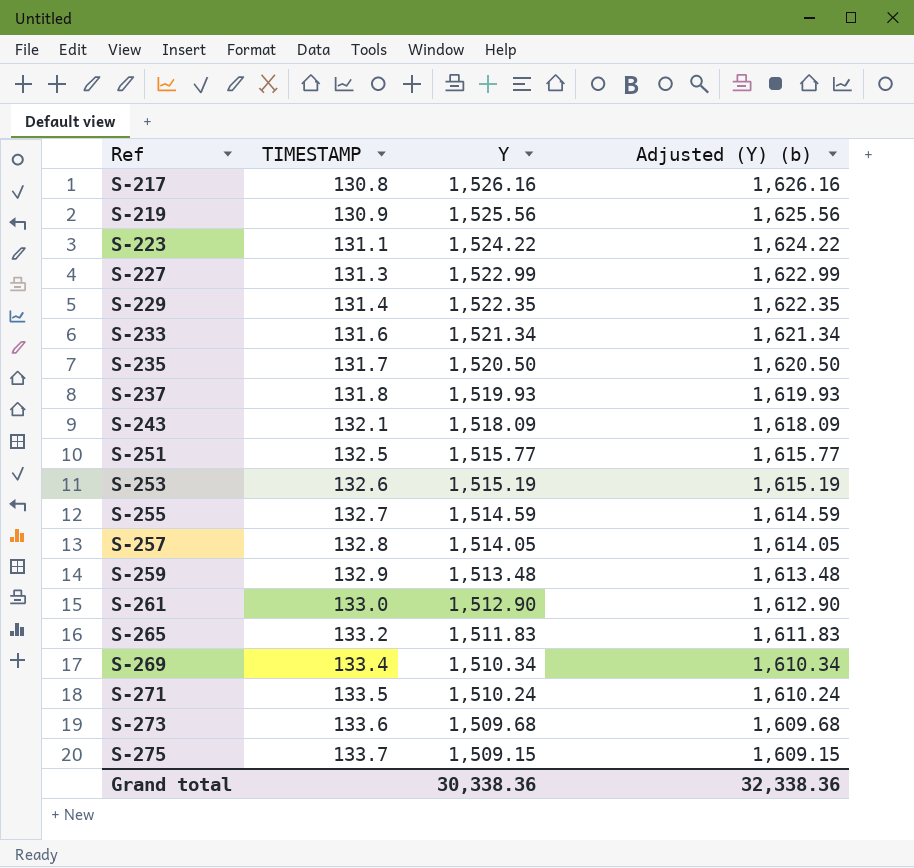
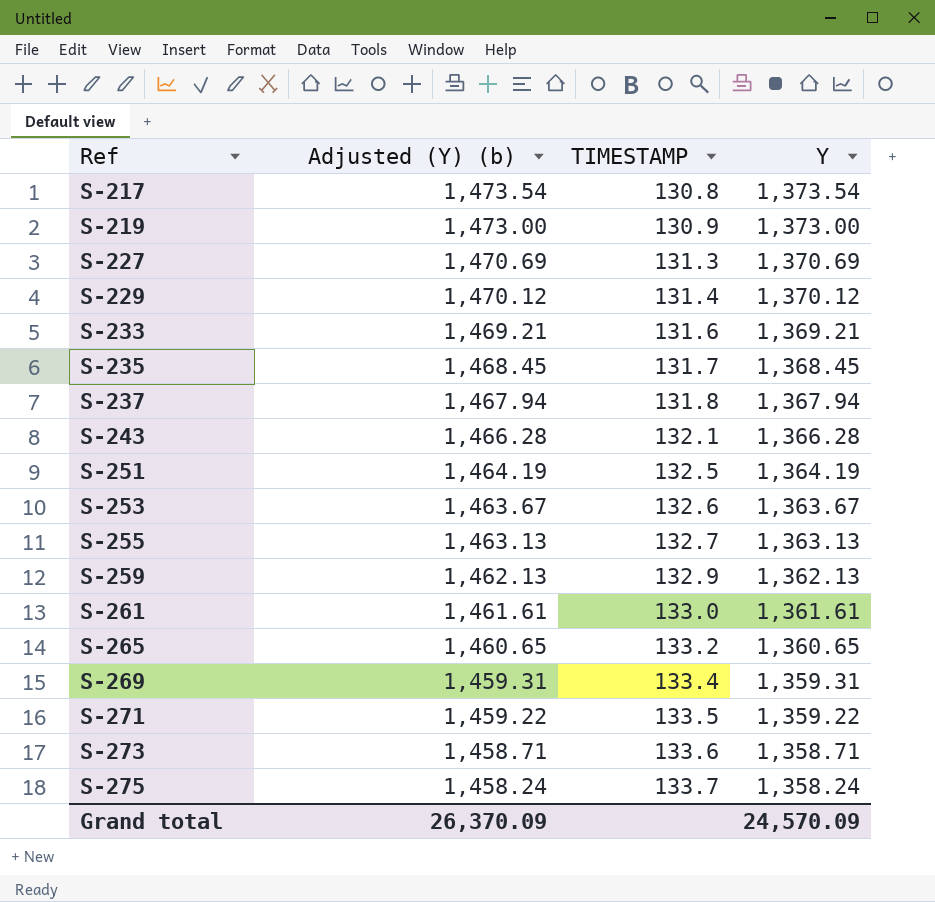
column Adjusted (Y) (b) | position: 4 -> 2
row S-223: 131.1 | 1,524.22 | 1,624.22 -> none
row S-257: 132.8 | 1,514.05 | 1,614.05 -> none
S-217 | Adjusted (Y) (b): 1,626.16 -> 1,473.54
S-217 | Y: 1,526.16 -> 1,373.54
S-219 | Adjusted (Y) (b): 1,625.56 -> 1,473.00
S-219 | Y: 1,525.56 -> 1,373.00
S-227 | Adjusted (Y) (b): 1,622.99 -> 1,470.69
S-227 | Y: 1,522.99 -> 1,370.69
S-229 | Adjusted (Y) (b): 1,622.35 -> 1,470.12
S-229 | Y: 1,522.35 -> 1,370.12
S-233 | Adjusted (Y) (b): 1,621.34 -> 1,469.21
S-233 | Y: 1,521.34 -> 1,369.21
S-235 | Adjusted (Y) (b): 1,620.50 -> 1,468.45
S-235 | Y: 1,520.50 -> 1,368.45
S-237 | Adjusted (Y) (b): 1,619.93 -> 1,467.94
S-237 | Y: 1,519.93 -> 1,367.94
S-243 | Adjusted (Y) (b): 1,618.09 -> 1,466.28
S-243 | Y: 1,518.09 -> 1,366.28
S-251 | Adjusted (Y) (b): 1,615.77 -> 1,464.19
S-251 | Y: 1,515.77 -> 1,364.19
S-253 | Adjusted (Y) (b): 1,615.19 -> 1,463.67
S-253 | Y: 1,515.19 -> 1,363.67
S-255 | Adjusted (Y) (b): 1,614.59 -> 1,463.13
S-255 | Y: 1,514.59 -> 1,363.13
S-259 | Adjusted (Y) (b): 1,613.48 -> 1,462.13
S-259 | Y: 1,513.48 -> 1,362.13
S-261 | Adjusted (Y) (b): 1,612.90 -> 1,461.61
S-261 | Y: 1,512.90 -> 1,361.61
S-265 | Adjusted (Y) (b): 1,611.83 -> 1,460.65
S-265 | Y: 1,511.83 -> 1,360.65
S-269 | Adjusted (Y) (b): 1,610.34 -> 1,459.31
S-269 | Y: 1,510.34 -> 1,359.31
S-271 | Adjusted (Y) (b): 1,610.24 -> 1,459.22
S-271 | Y: 1,510.24 -> 1,359.22
S-273 | Adjusted (Y) (b): 1,609.68 -> 1,458.71
S-273 | Y: 1,509.68 -> 1,358.71
S-275 | Adjusted (Y) (b): 1,609.15 -> 1,458.24
S-275 | Y: 1,509.15 -> 1,358.24
Grand total | Adjusted (Y) (b): 32,338.36 -> 26,370.09
Grand total | Y: 30,338.36 -> 24,570.09

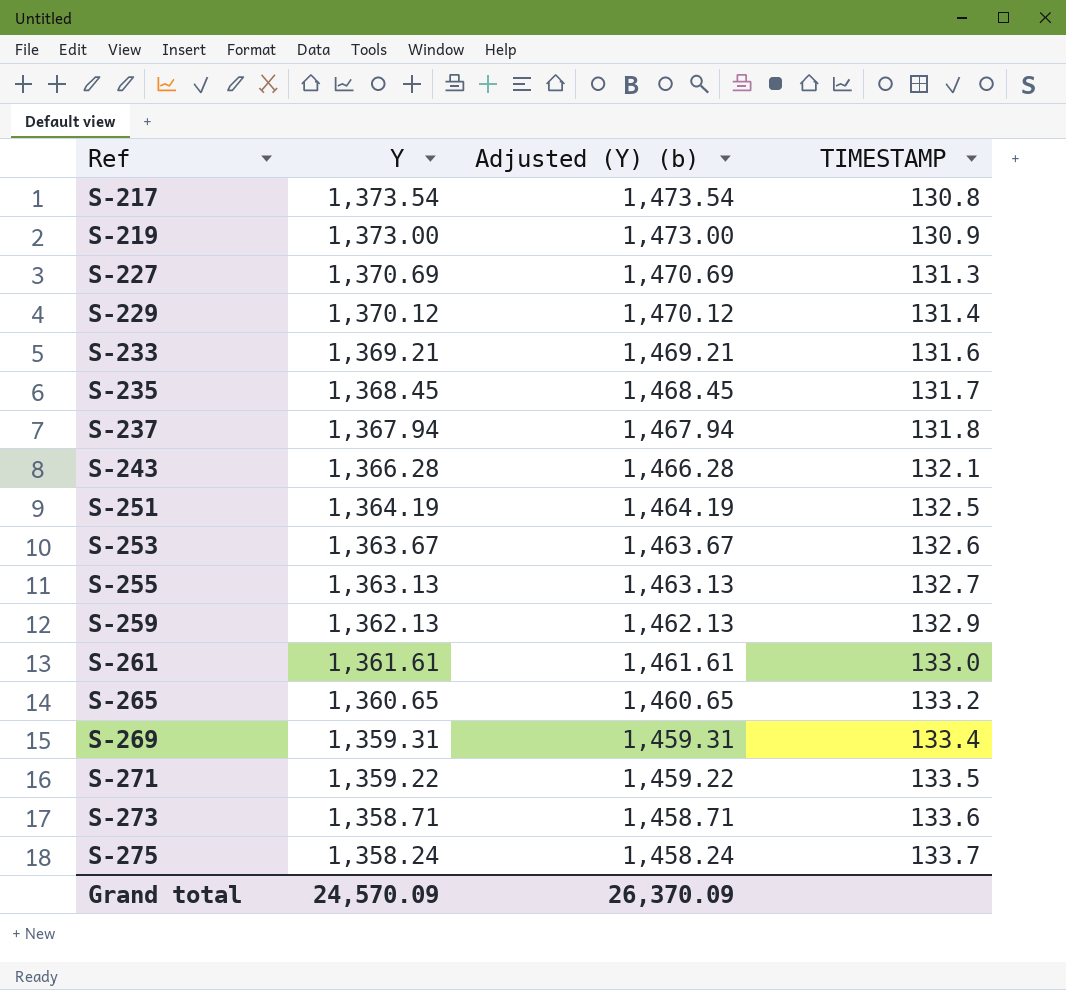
column Y | position: 4 -> 2

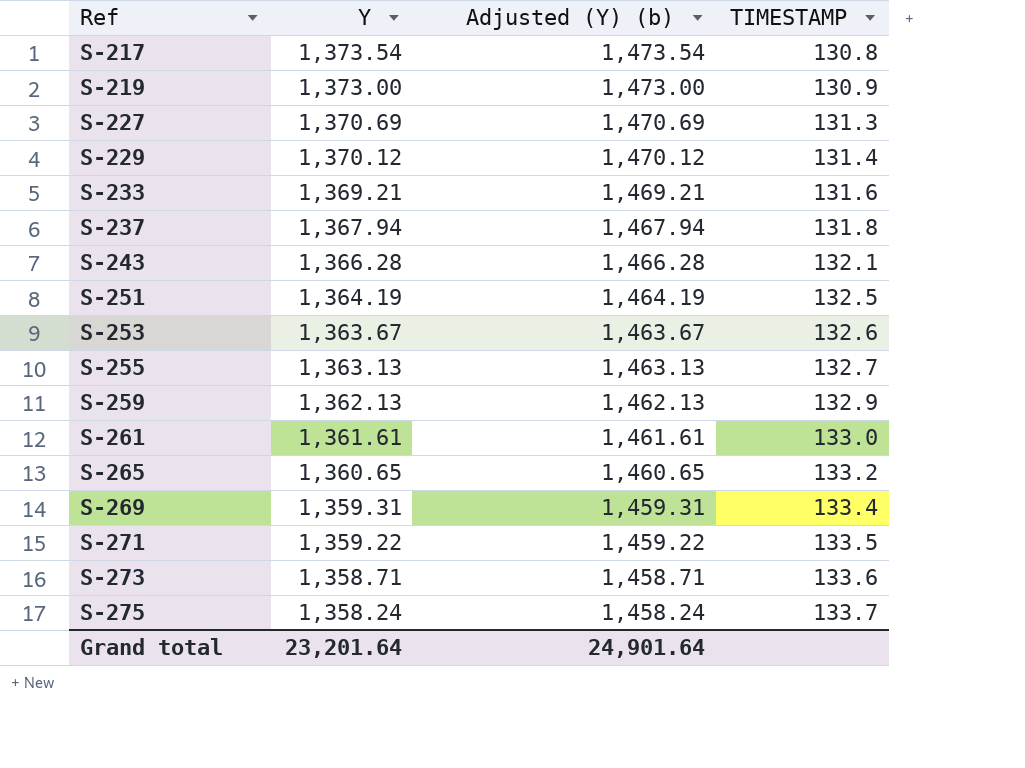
row S-235: 1,368.45 | 1,468.45 | 131.7 -> none
Grand total | Y: 24,570.09 -> 23,201.64
Grand total | Adjusted (Y) (b): 26,370.09 -> 24,901.64

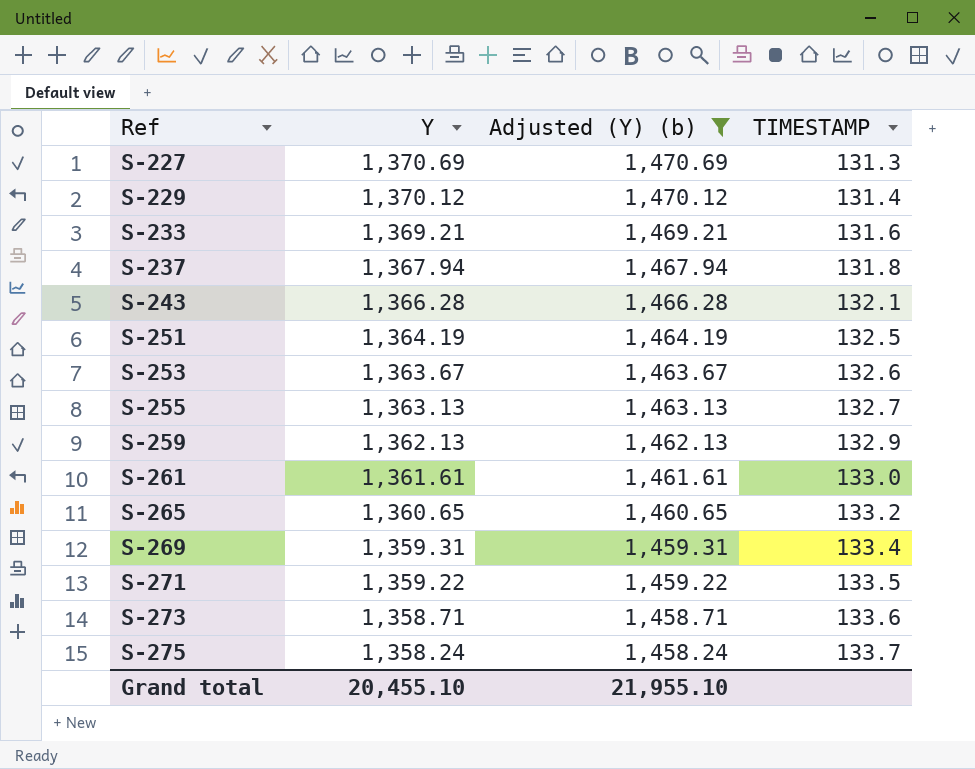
filter: none -> Adjusted (Y) (b) <= 1,470.69
Grand total | Y: 23,201.64 -> 20,455.10
Grand total | Adjusted (Y) (b): 24,901.64 -> 21,955.10

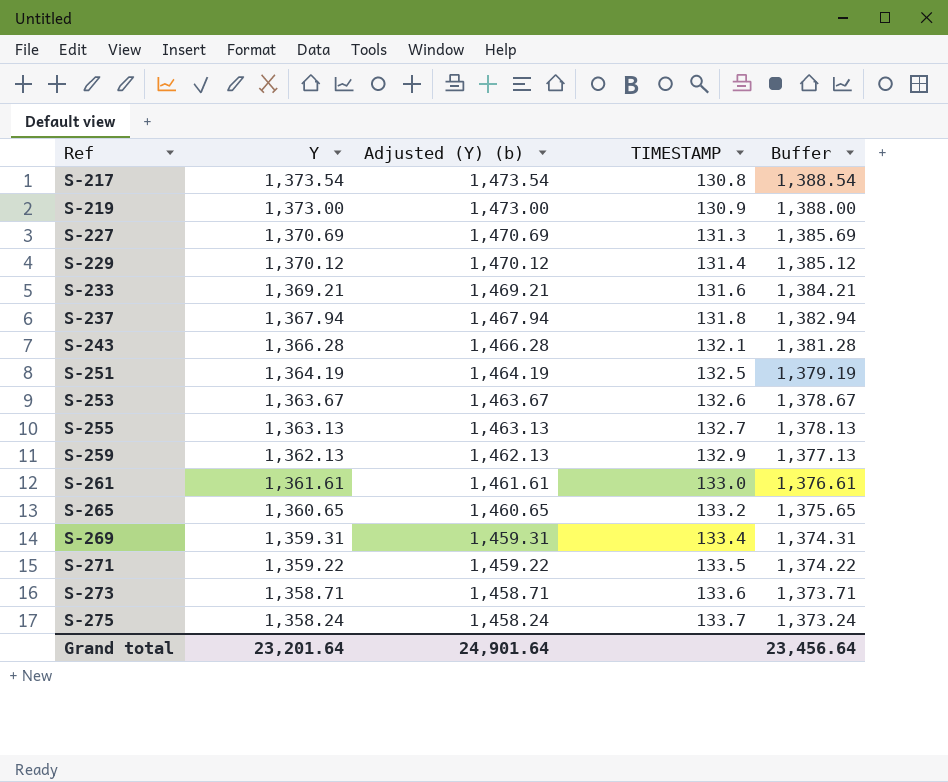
filter: Adjusted (Y) (b) <= 1,470.69 -> none
column Buffer | formula: none -> [Y] + 15
Grand total | Y: 20,455.10 -> 23,201.64
Grand total | Adjusted (Y) (b): 21,955.10 -> 24,901.64

